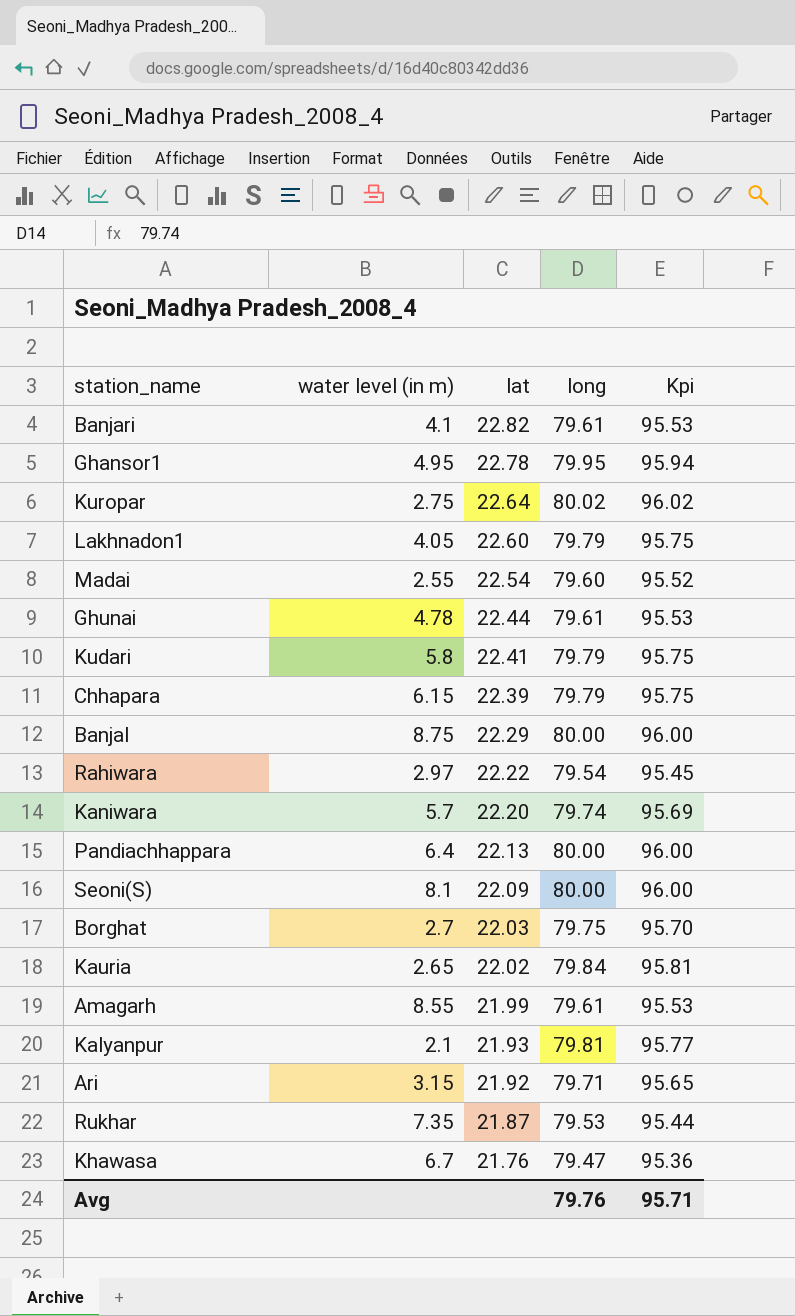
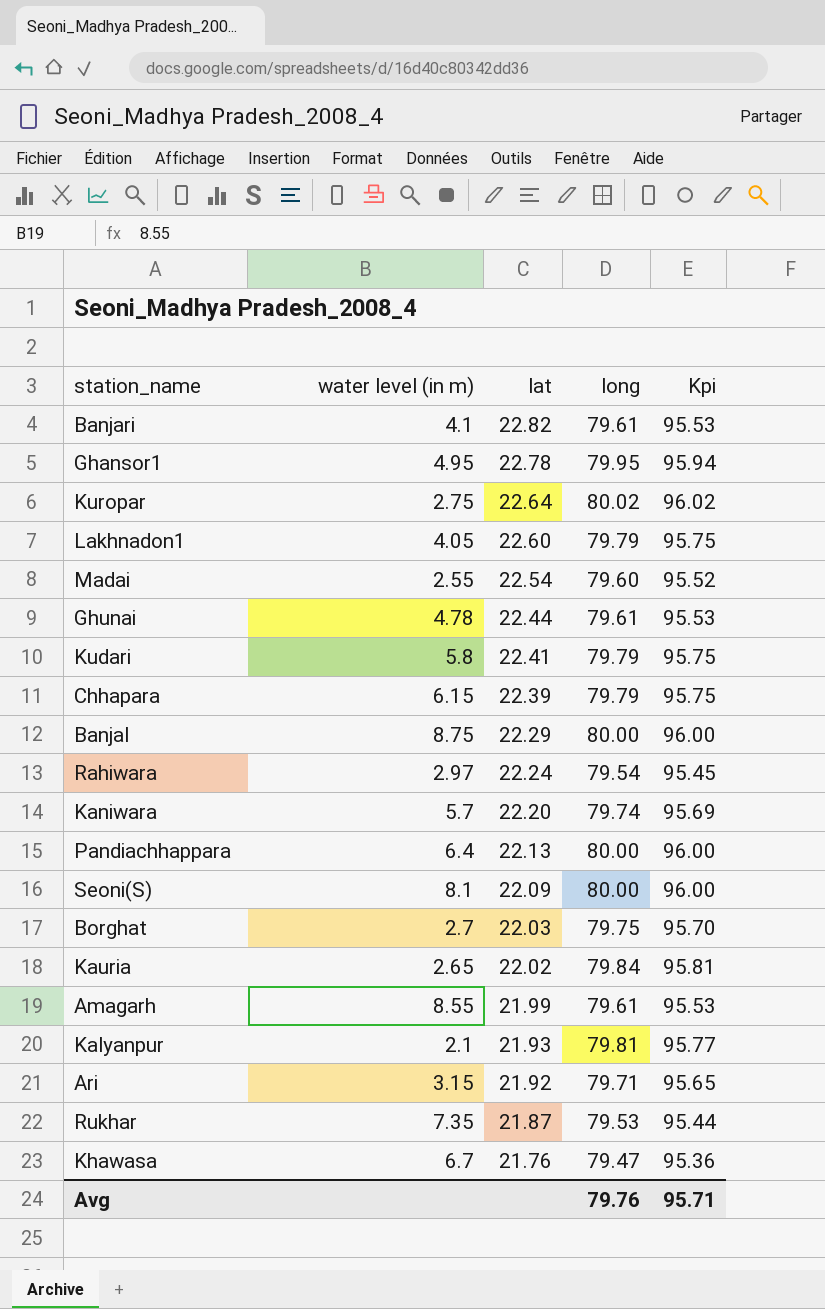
Rahiwara | lat: 22.22 -> 22.24

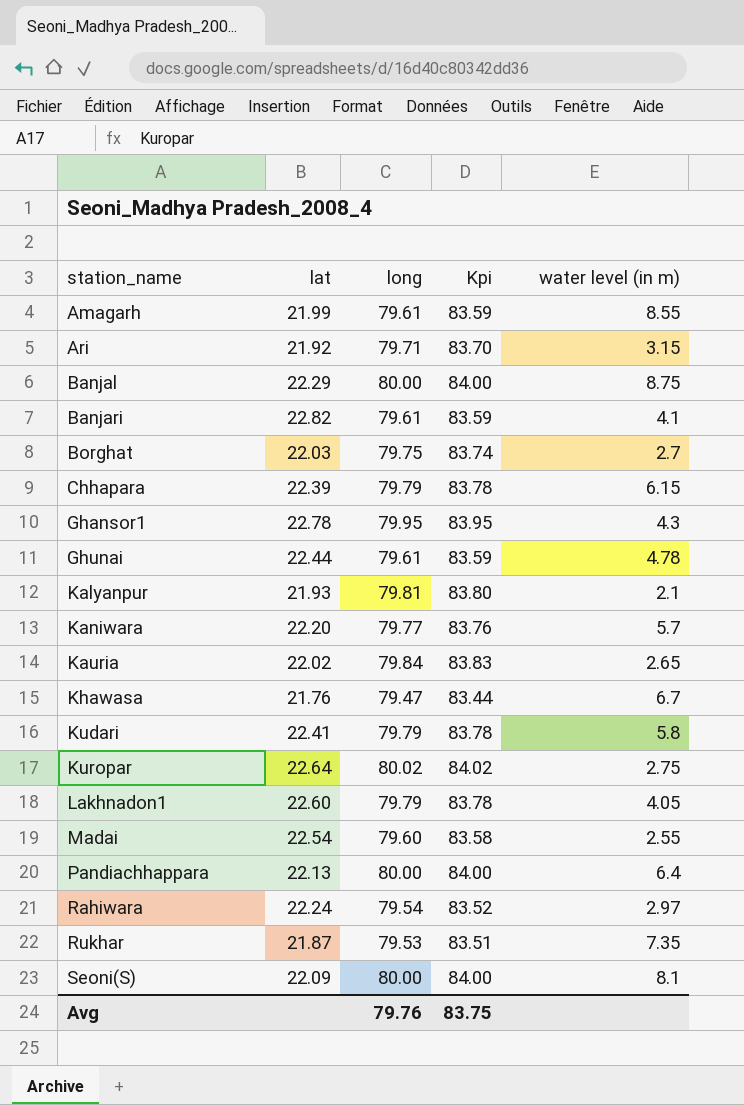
row order: lat descending -> station_name ascending
column Kpi | formula: [long] * 1.2 -> [long] * 1.05
column water level (in m) | position: 2 -> 5
Ghansor1 | water level (in m): 4.95 -> 4.3
Kaniwara | long: 79.74 -> 79.77
Avg | Kpi: 95.71 -> 83.75

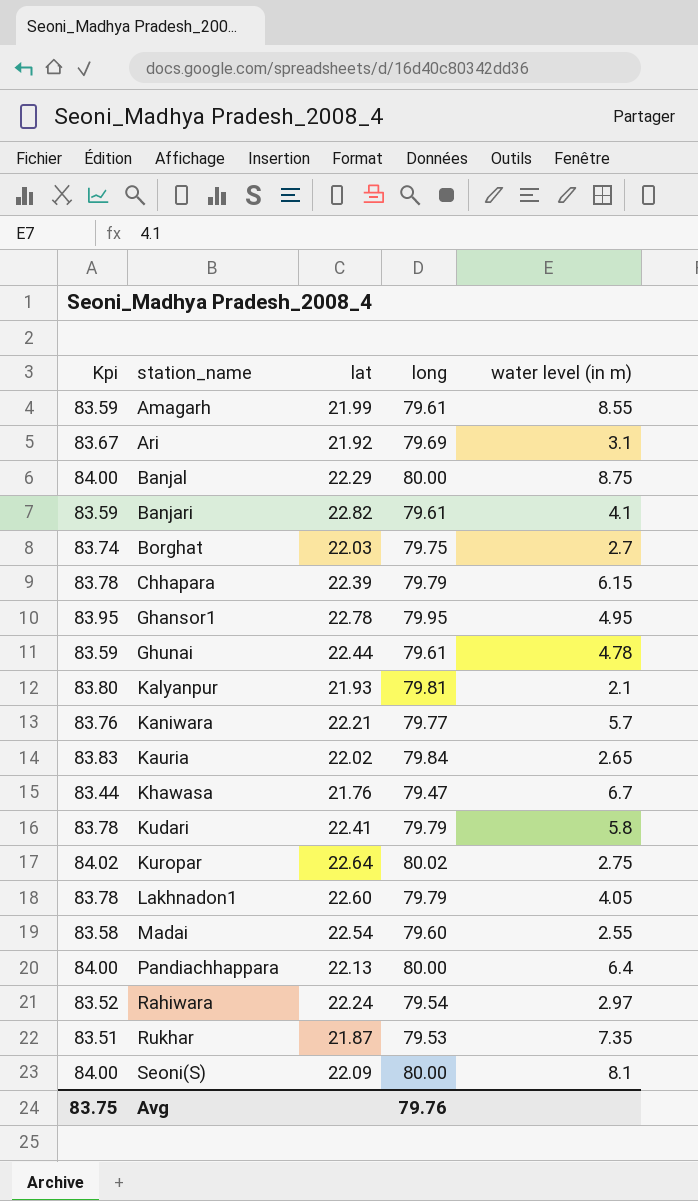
column Kpi | position: 4 -> 1
Ari | Kpi: 83.70 -> 83.67
Ari | long: 79.71 -> 79.69
Ari | water level (in m): 3.15 -> 3.1
Ghansor1 | water level (in m): 4.3 -> 4.95
Kaniwara | lat: 22.20 -> 22.21

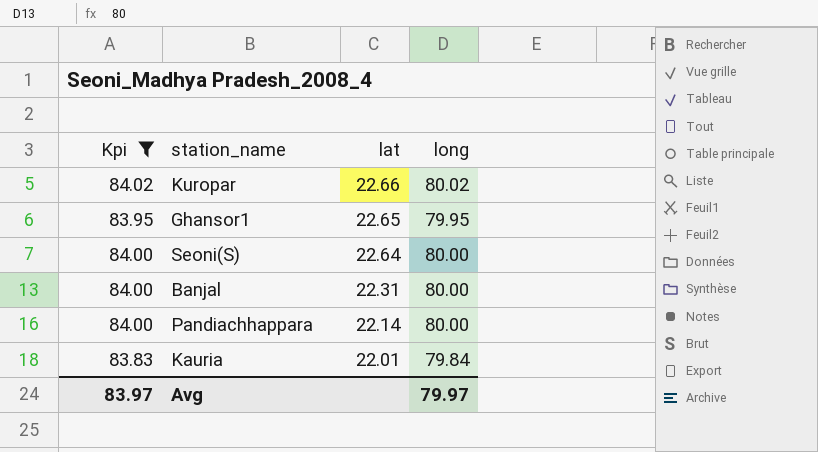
filter: none -> Kpi >= 83.83
row order: station_name ascending -> lat descending
column water level (in m) | position: 5 -> none
Kuropar | lat: 22.64 -> 22.66
Ghansor1 | lat: 22.78 -> 22.65
Seoni(S) | lat: 22.09 -> 22.64
Banjal | lat: 22.29 -> 22.31
Pandiachhappara | lat: 22.13 -> 22.14
Kauria | lat: 22.02 -> 22.01
Avg | Kpi: 83.75 -> 83.97
Avg | long: 79.76 -> 79.97

